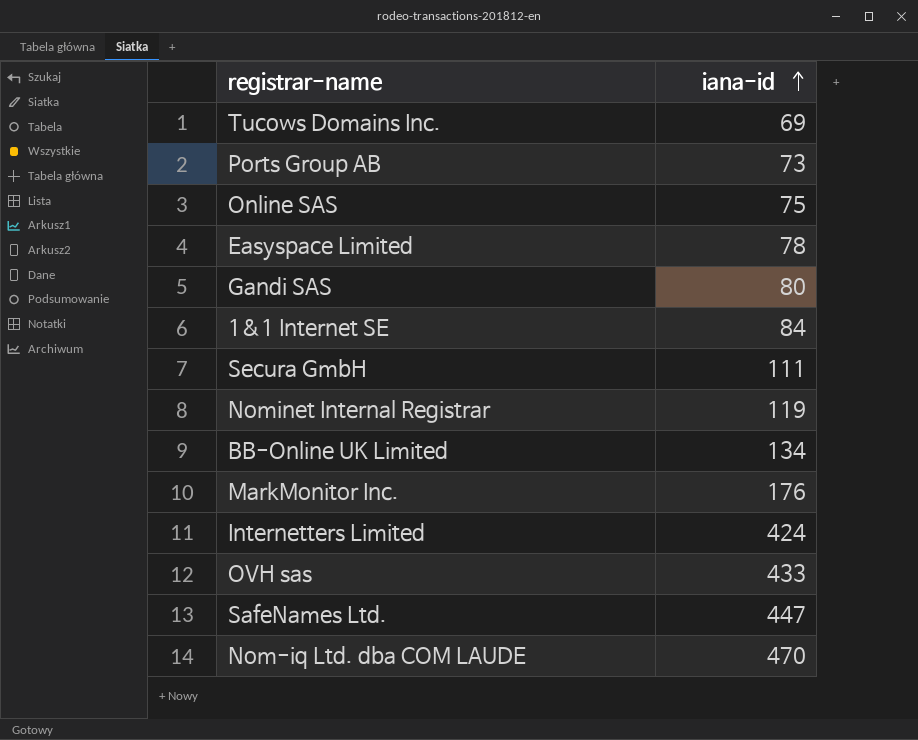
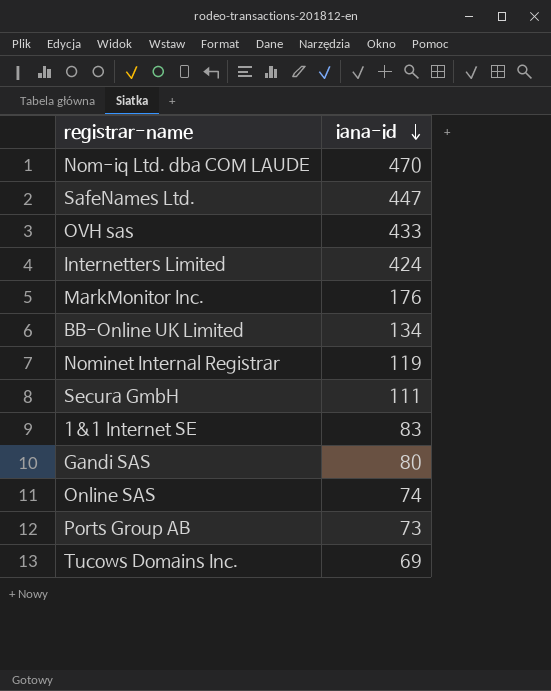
row order: iana-id ascending -> iana-id descending
row Easyspace Limited: 78 -> none
1&1 Internet SE | iana-id: 84 -> 83
Online SAS | iana-id: 75 -> 74

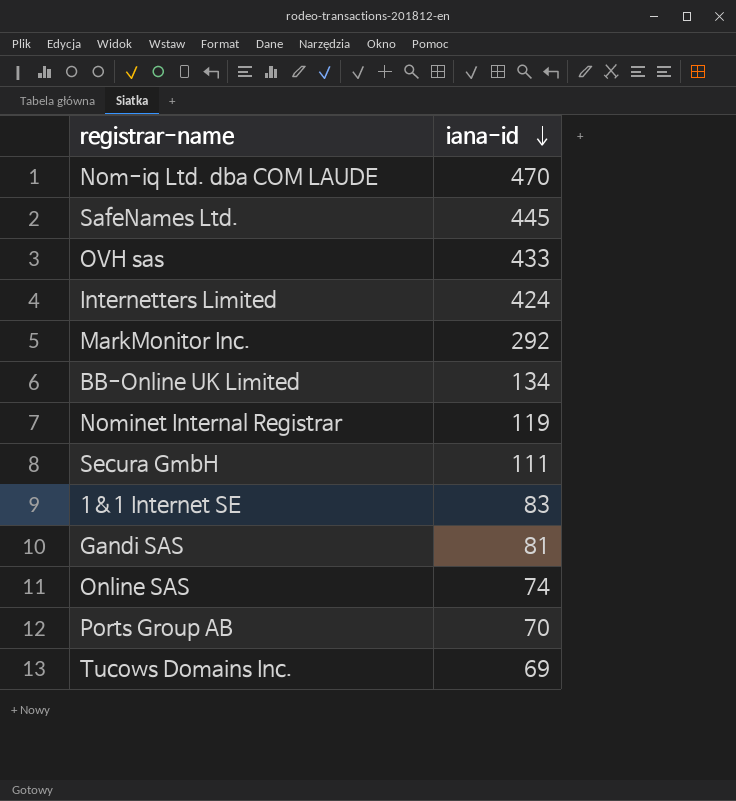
SafeNames Ltd. | iana-id: 447 -> 445
MarkMonitor Inc. | iana-id: 176 -> 292
Gandi SAS | iana-id: 80 -> 81
Ports Group AB | iana-id: 73 -> 70

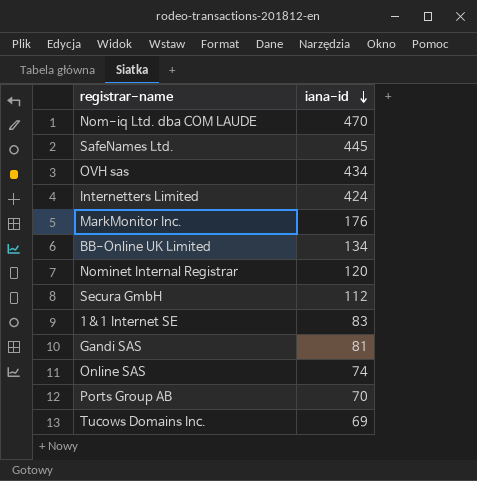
OVH sas | iana-id: 433 -> 434
MarkMonitor Inc. | iana-id: 292 -> 176
Nominet Internal Registrar | iana-id: 119 -> 120
Secura GmbH | iana-id: 111 -> 112

